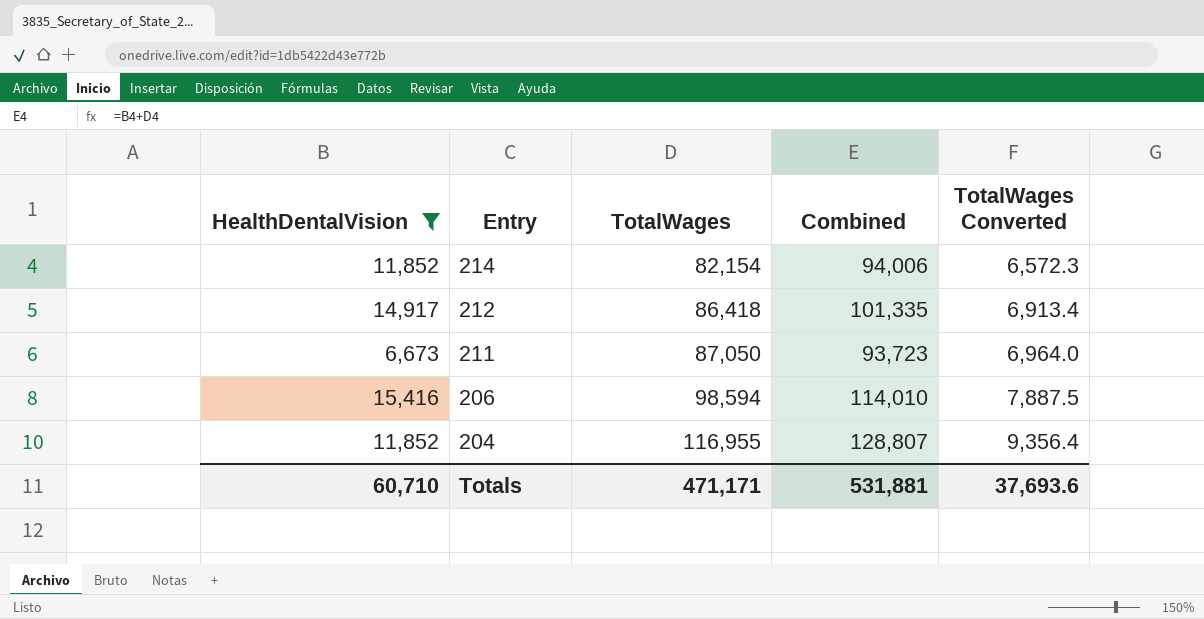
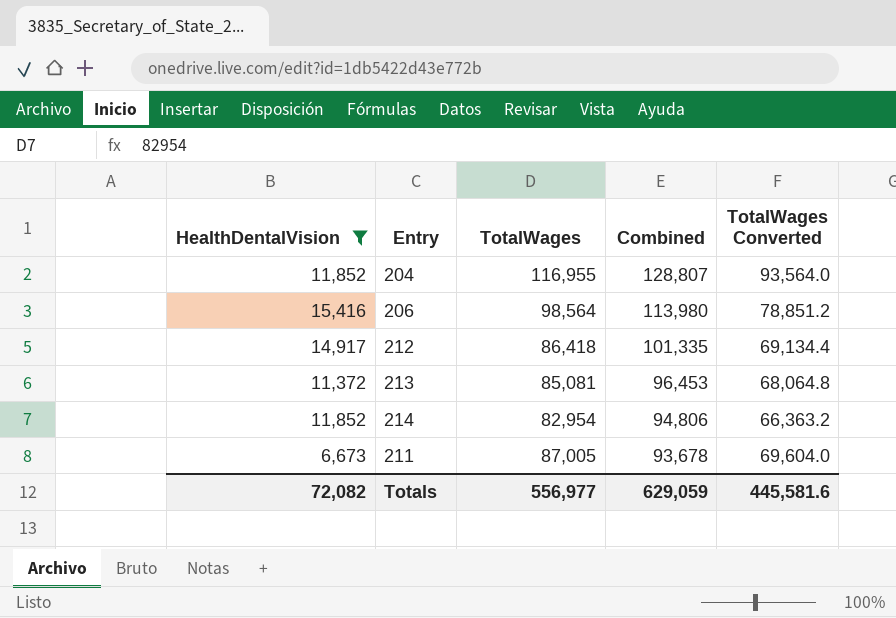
row order: Entry descending -> Combined descending
column TotalWages Converted | formula: [TotalWages] * 0.08 -> [TotalWages] * 0.8
206 | TotalWages: 98,594 -> 98,564
206 | Combined: 114,010 -> 113,980
row 213: none -> 11,372 | 85,081 | 96,453 | 68,064.8
214 | TotalWages: 82,154 -> 82,954
214 | Combined: 94,006 -> 94,806
211 | TotalWages: 87,050 -> 87,005
211 | Combined: 93,723 -> 93,678
Totals | HealthDentalVision: 60,710 -> 72,082
Totals | TotalWages: 471,171 -> 556,977
Totals | Combined: 531,881 -> 629,059
Totals | TotalWages Converted: 37,693.6 -> 445,581.6

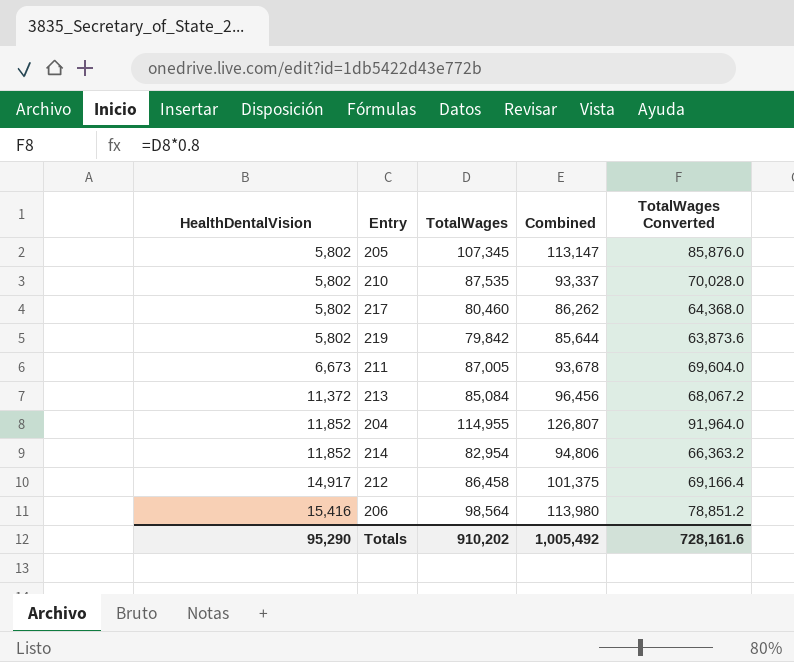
filter: HealthDentalVision != 5,802 -> none
row order: Combined descending -> HealthDentalVision ascending
213 | TotalWages: 85,081 -> 85,084
213 | Combined: 96,453 -> 96,456
213 | TotalWages Converted: 68,064.8 -> 68,067.2
204 | TotalWages: 116,955 -> 114,955
204 | Combined: 128,807 -> 126,807
204 | TotalWages Converted: 93,564.0 -> 91,964.0
212 | TotalWages: 86,418 -> 86,458
212 | Combined: 101,335 -> 101,375
212 | TotalWages Converted: 69,134.4 -> 69,166.4
Totals | HealthDentalVision: 72,082 -> 95,290
Totals | TotalWages: 556,977 -> 910,202
Totals | Combined: 629,059 -> 1,005,492
Totals | TotalWages Converted: 445,581.6 -> 728,161.6

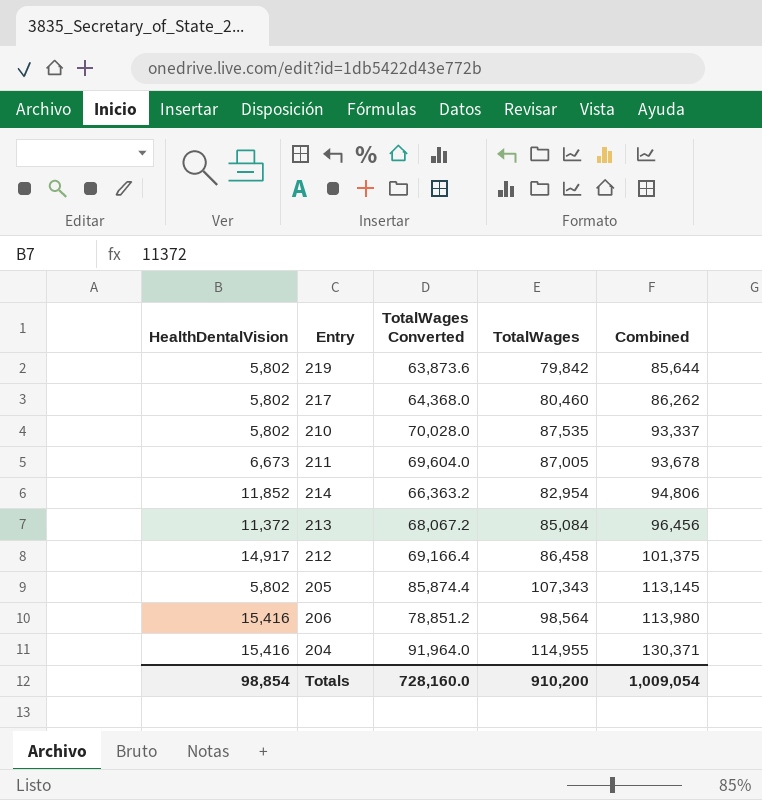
row order: HealthDentalVision ascending -> Combined ascending
column TotalWages Converted | position: 5 -> 3
205 | TotalWages Converted: 85,876.0 -> 85,874.4
205 | TotalWages: 107,345 -> 107,343
205 | Combined: 113,147 -> 113,145
204 | HealthDentalVision: 11,852 -> 15,416
204 | Combined: 126,807 -> 130,371
Totals | HealthDentalVision: 95,290 -> 98,854
Totals | TotalWages Converted: 728,161.6 -> 728,160.0
Totals | TotalWages: 910,202 -> 910,200
Totals | Combined: 1,005,492 -> 1,009,054

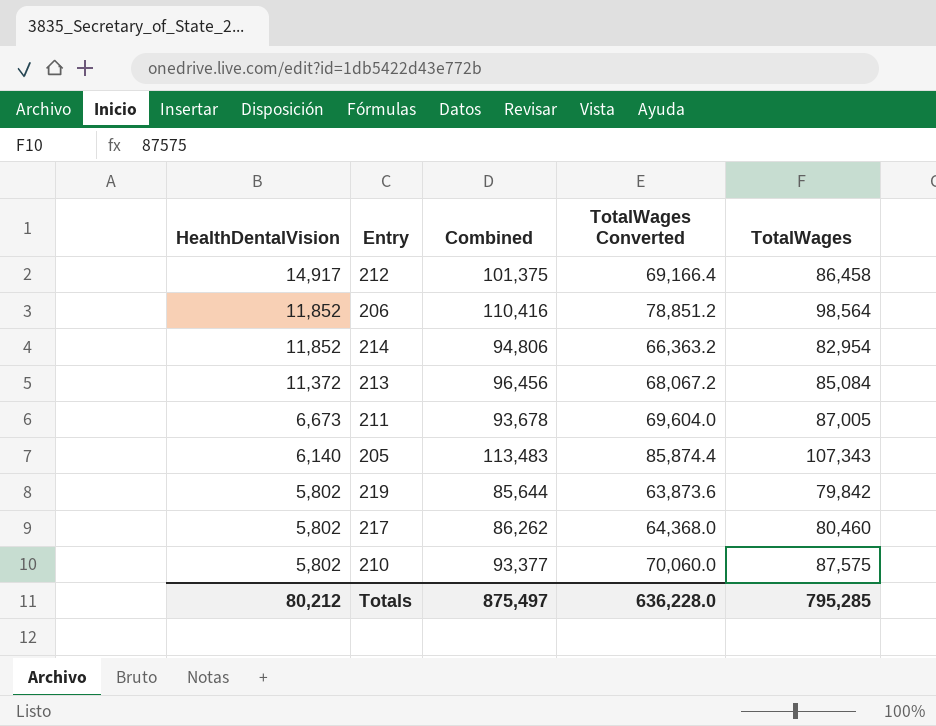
row order: Combined ascending -> HealthDentalVision descending
column Combined | position: 5 -> 3
row 204: 15,416 | 91,964.0 | 114,955 | 130,371 -> none
206 | HealthDentalVision: 15,416 -> 11,852
206 | Combined: 113,980 -> 110,416
205 | HealthDentalVision: 5,802 -> 6,140
205 | Combined: 113,145 -> 113,483
210 | Combined: 93,337 -> 93,377
210 | TotalWages Converted: 70,028.0 -> 70,060.0
210 | TotalWages: 87,535 -> 87,575
Totals | HealthDentalVision: 98,854 -> 80,212
Totals | Combined: 1,009,054 -> 875,497
Totals | TotalWages Converted: 728,160.0 -> 636,228.0
Totals | TotalWages: 910,200 -> 795,285

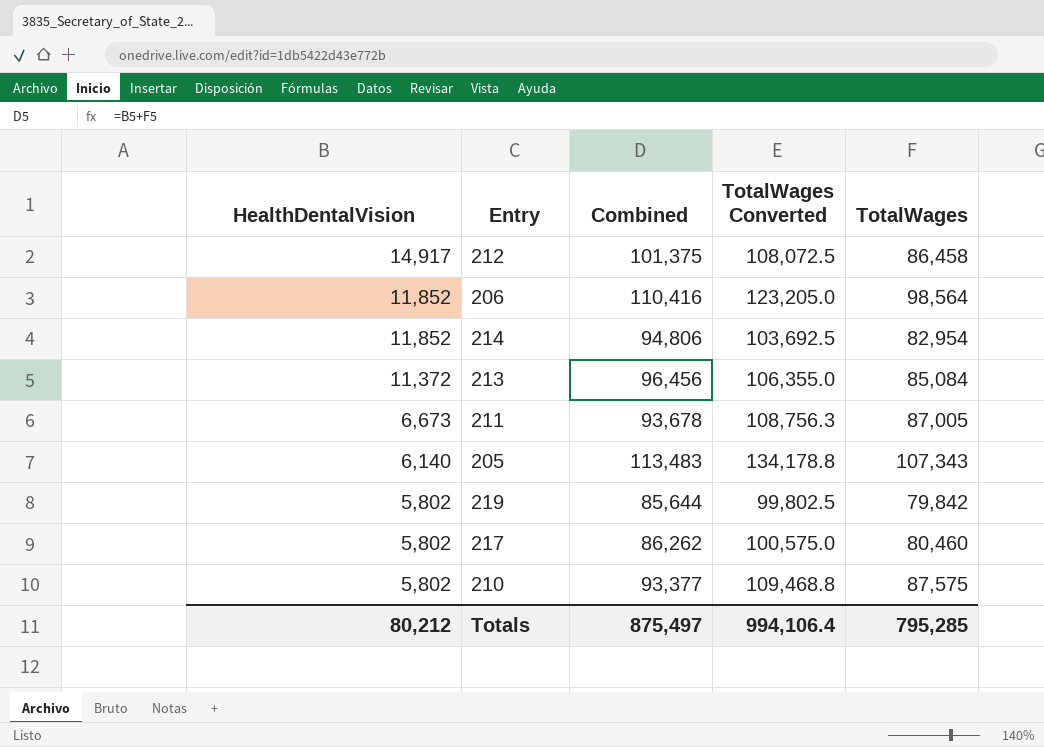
column TotalWages Converted | formula: [TotalWages] * 0.8 -> [TotalWages] * 1.25
Totals | TotalWages Converted: 636,228.0 -> 994,106.4

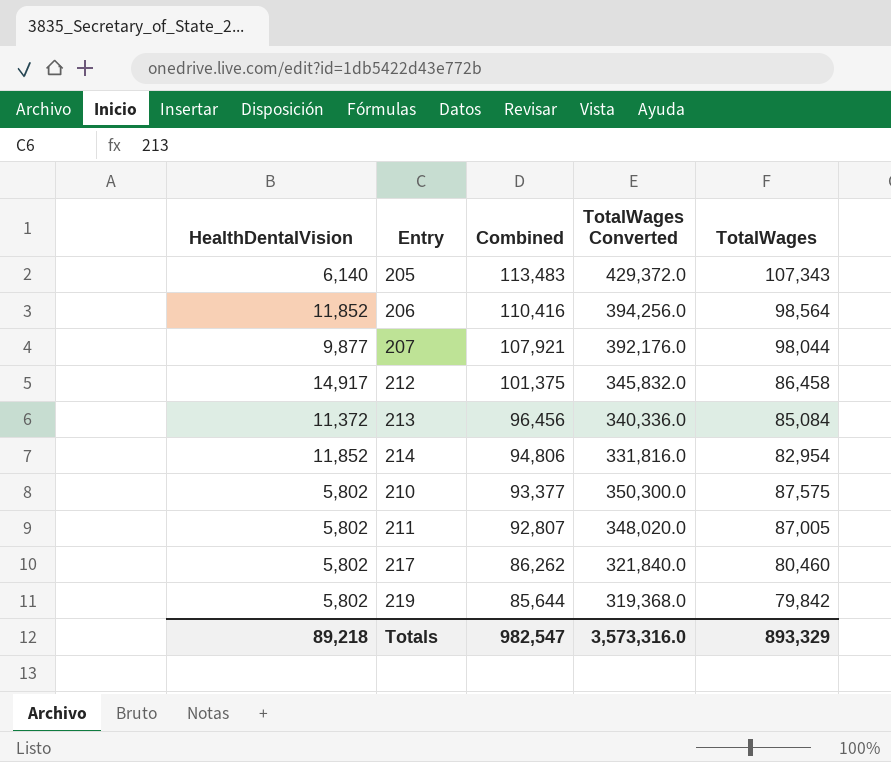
row order: HealthDentalVision descending -> Combined descending
column TotalWages Converted | formula: [TotalWages] * 1.25 -> [TotalWages] * 4
row 207: none -> 9,877 | 107,921 | 392,176.0 | 98,044
211 | HealthDentalVision: 6,673 -> 5,802
211 | Combined: 93,678 -> 92,807
Totals | HealthDentalVision: 80,212 -> 89,218
Totals | Combined: 875,497 -> 982,547
Totals | TotalWages Converted: 994,106.4 -> 3,573,316.0
Totals | TotalWages: 795,285 -> 893,329

